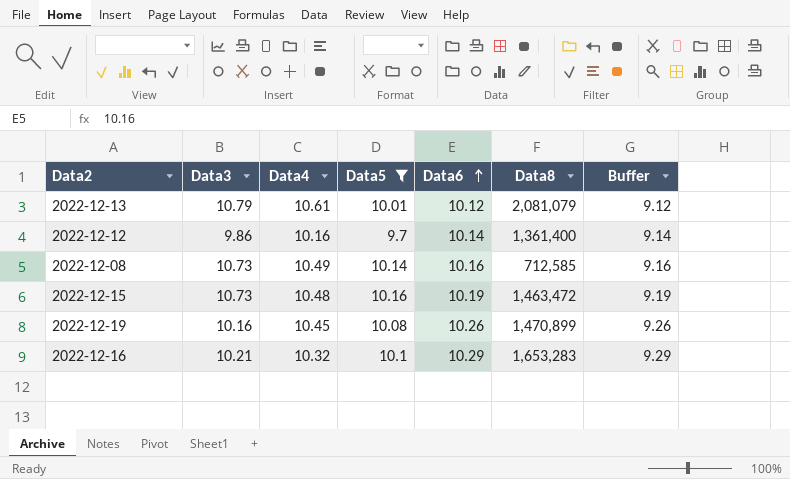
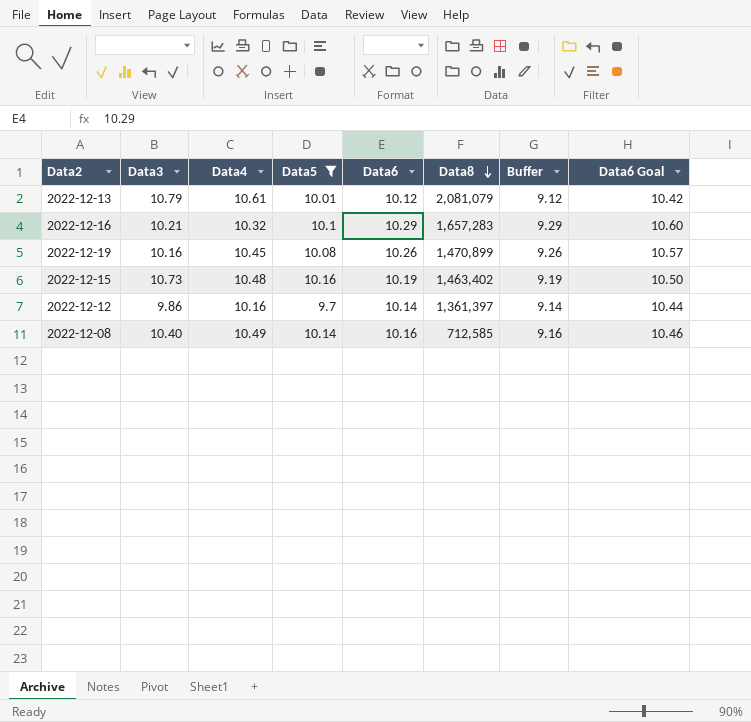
row order: Data6 ascending -> Data8 descending
column Data6 Goal | formula: none -> [Data6] * 1.03
2022-12-16 | Data8: 1,653,283 -> 1,657,283
2022-12-15 | Data8: 1,463,472 -> 1,463,402
2022-12-12 | Data8: 1,361,400 -> 1,361,397
2022-12-08 | Data3: 10.73 -> 10.40

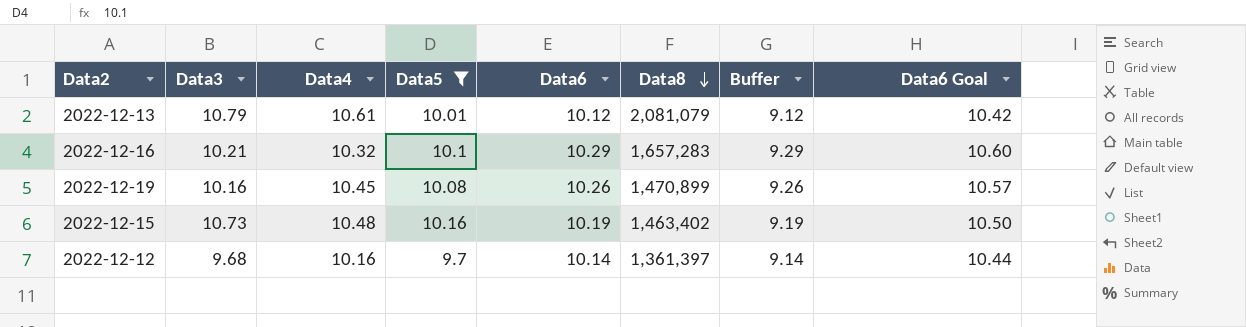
row 2022-12-08: 10.40 | 10.49 | 10.14 | 10.16 | 712,585 | 9.16 | 10.46 -> none
2022-12-12 | Data3: 9.86 -> 9.68

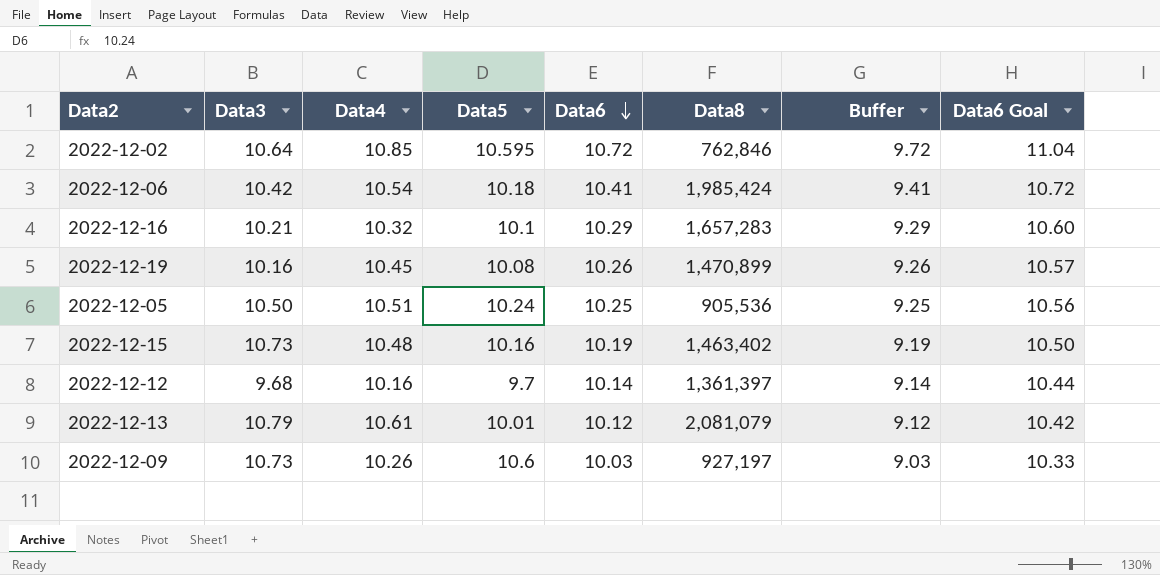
filter: Data5 <= 10.16 -> none
row order: Data8 descending -> Data6 descending

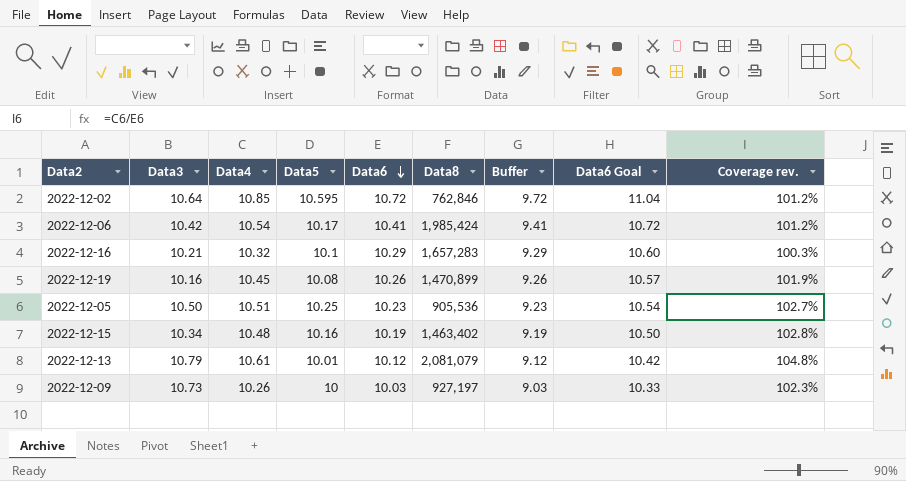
column Coverage rev. | formula: none -> [Data4] / [Data6]
row 2022-12-12: 9.68 | 10.16 | 9.7 | 10.14 | 1,361,397 | 9.14 | 10.44 -> none
2022-12-06 | Data5: 10.18 -> 10.17
2022-12-05 | Data5: 10.24 -> 10.25
2022-12-05 | Data6: 10.25 -> 10.23
2022-12-05 | Buffer: 9.25 -> 9.23
2022-12-05 | Data6 Goal: 10.56 -> 10.54
2022-12-15 | Data3: 10.73 -> 10.34
2022-12-09 | Data5: 10.6 -> 10

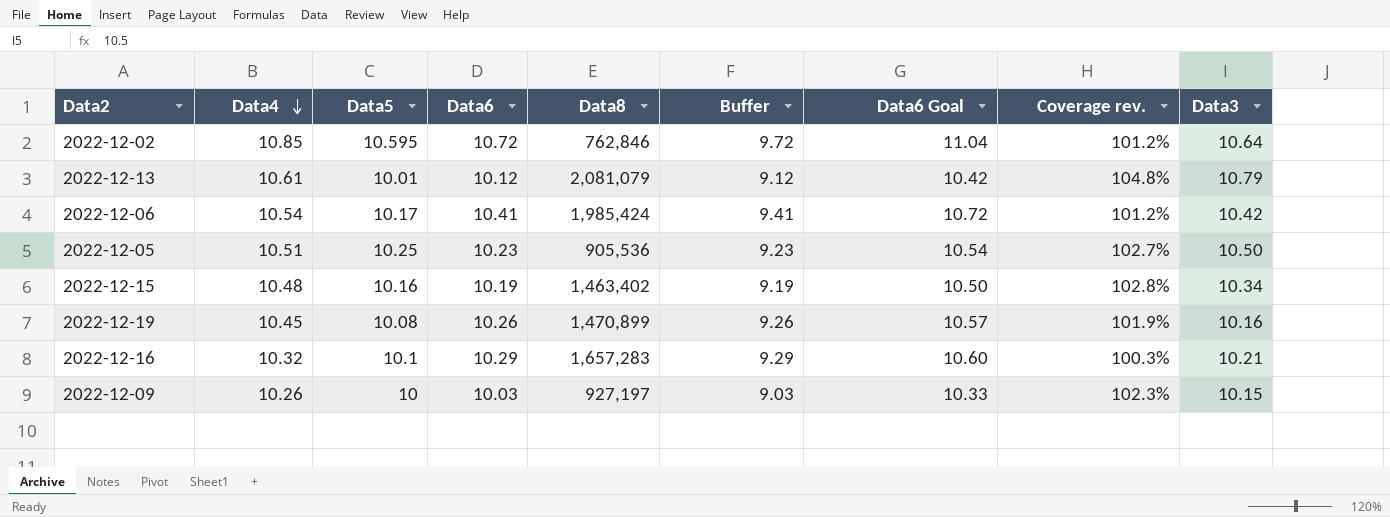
row order: Data6 descending -> Data4 descending
column Data3 | position: 2 -> 9
2022-12-09 | Data3: 10.73 -> 10.15

